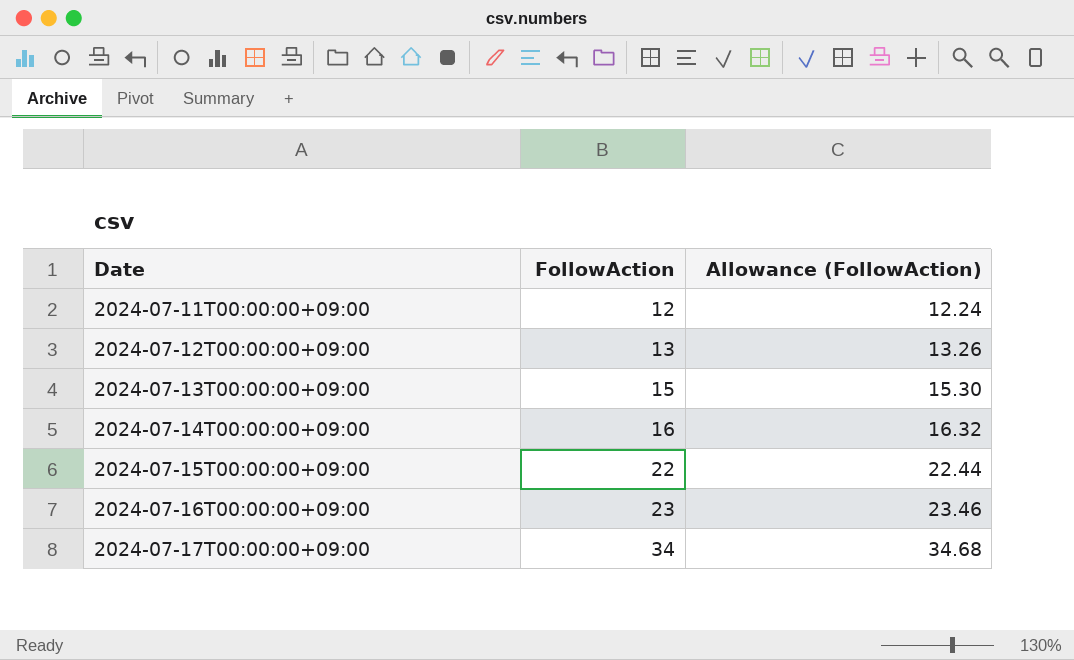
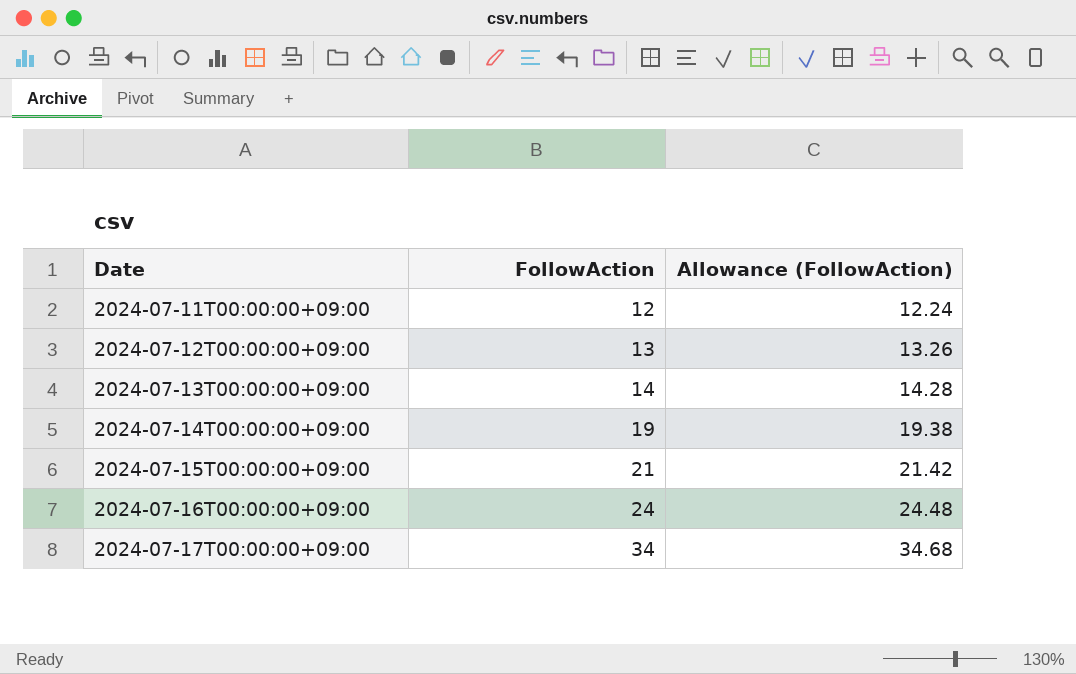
2024-07-13T00:00:00+09:00 | FollowAction: 15 -> 14
2024-07-13T00:00:00+09:00 | Allowance (FollowAction): 15.30 -> 14.28
2024-07-14T00:00:00+09:00 | FollowAction: 16 -> 19
2024-07-14T00:00:00+09:00 | Allowance (FollowAction): 16.32 -> 19.38
2024-07-15T00:00:00+09:00 | FollowAction: 22 -> 21
2024-07-15T00:00:00+09:00 | Allowance (FollowAction): 22.44 -> 21.42
2024-07-16T00:00:00+09:00 | FollowAction: 23 -> 24
2024-07-16T00:00:00+09:00 | Allowance (FollowAction): 23.46 -> 24.48

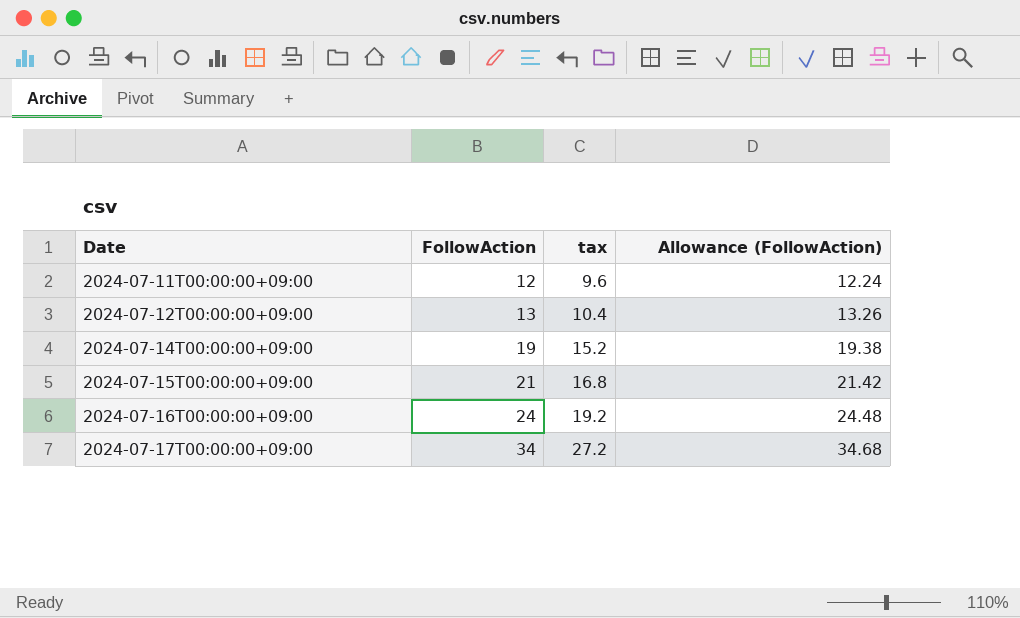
column tax | formula: none -> [FollowAction] * 0.8
row 2024-07-13T00:00:00+09:00: 14 | 14.28 -> none

